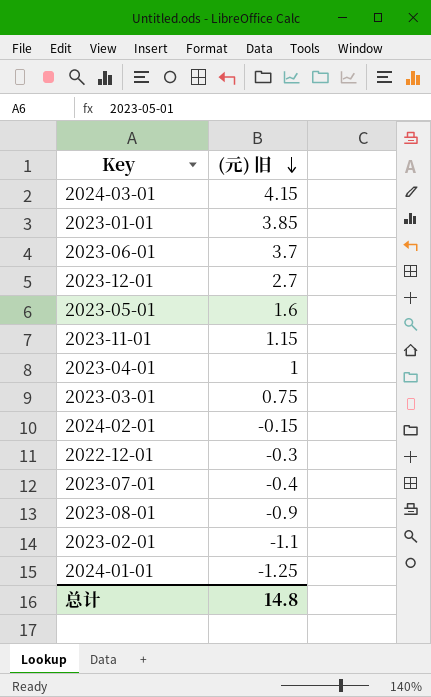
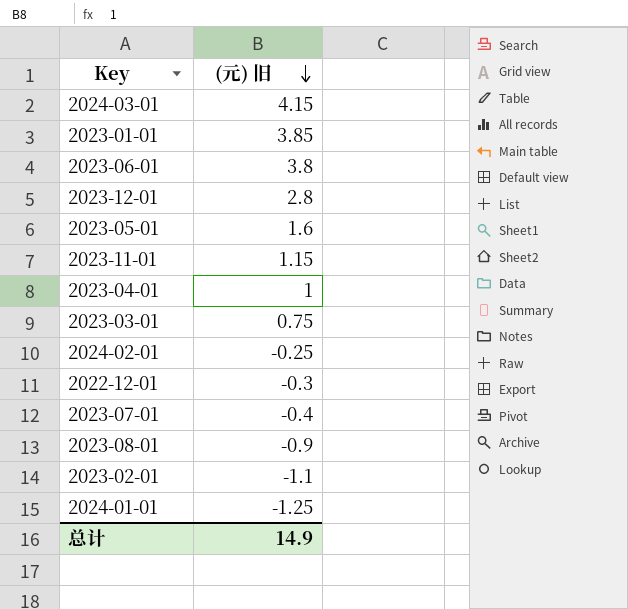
2023-06-01 | (元) 旧: 3.7 -> 3.8
2023-12-01 | (元) 旧: 2.7 -> 2.8
2024-02-01 | (元) 旧: -0.15 -> -0.25
总计 | (元) 旧: 14.8 -> 14.9

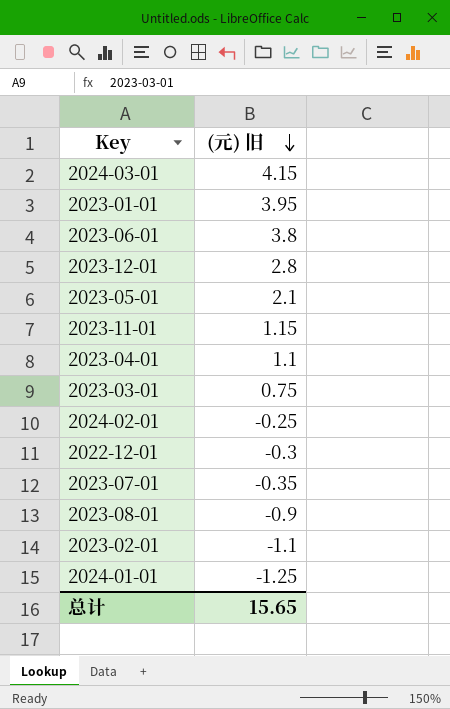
2023-01-01 | (元) 旧: 3.85 -> 3.95
2023-05-01 | (元) 旧: 1.6 -> 2.1
2023-04-01 | (元) 旧: 1 -> 1.1
2023-07-01 | (元) 旧: -0.4 -> -0.35
总计 | (元) 旧: 14.9 -> 15.65

